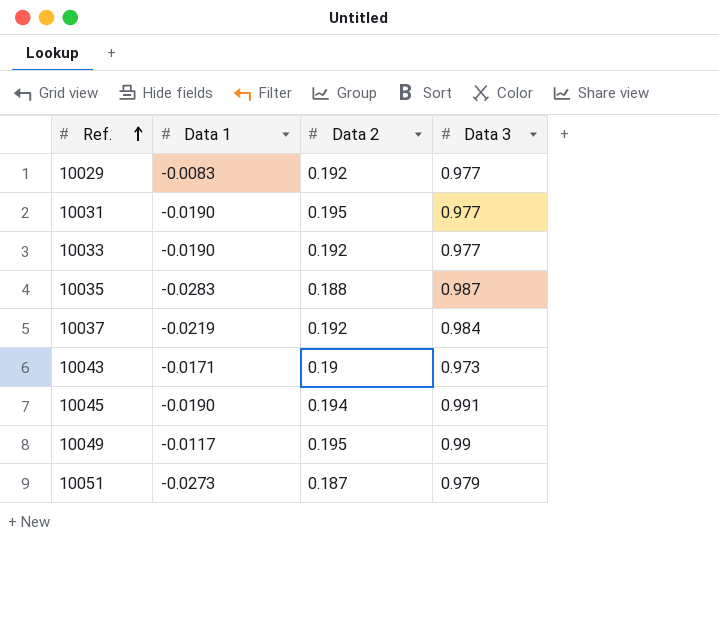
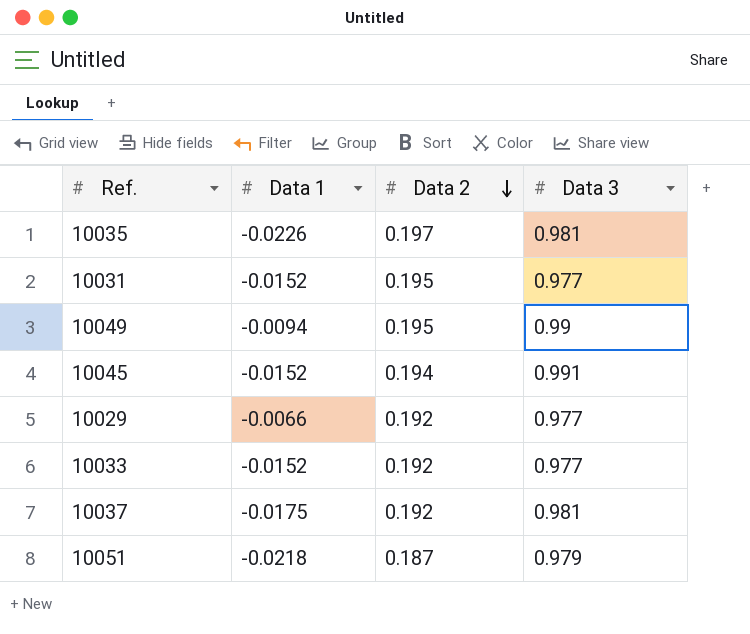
row order: Ref. ascending -> Data 2 descending
row 10043: -0.0171 | 0.19 | 0.973 -> none
10035 | Data 1: -0.0283 -> -0.0226
10035 | Data 2: 0.188 -> 0.197
10035 | Data 3: 0.987 -> 0.981
10031 | Data 1: -0.0190 -> -0.0152
10049 | Data 1: -0.0117 -> -0.0094
10045 | Data 1: -0.0190 -> -0.0152
10029 | Data 1: -0.0083 -> -0.0066
10033 | Data 1: -0.0190 -> -0.0152
10037 | Data 1: -0.0219 -> -0.0175
10037 | Data 3: 0.984 -> 0.981
10051 | Data 1: -0.0273 -> -0.0218

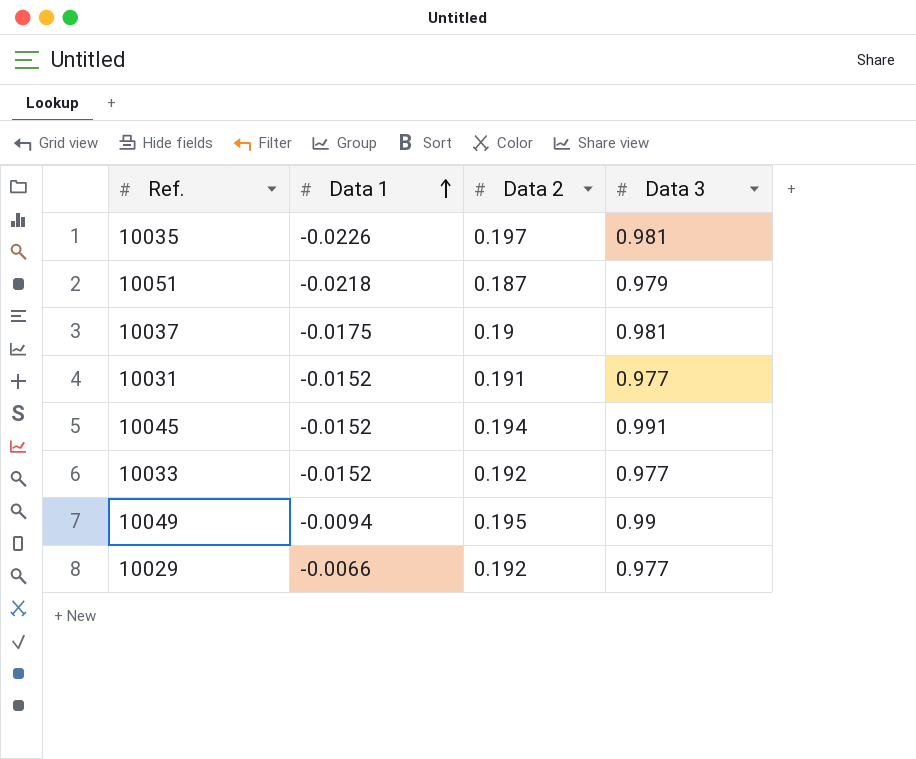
row order: Data 2 descending -> Data 1 ascending
10037 | Data 2: 0.192 -> 0.19
10031 | Data 2: 0.195 -> 0.191

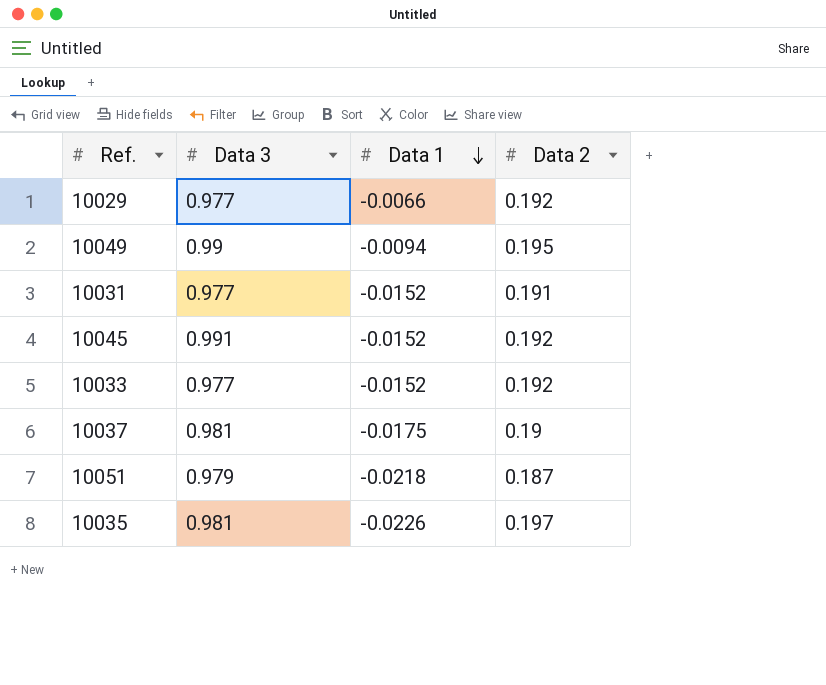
row order: Data 1 ascending -> Data 1 descending
column Data 3 | position: 4 -> 2
10045 | Data 2: 0.194 -> 0.192

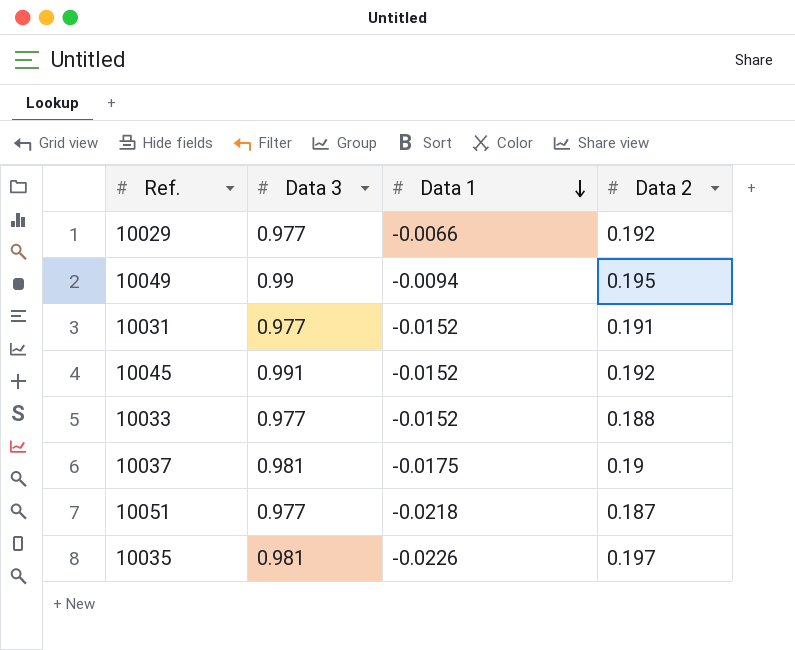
10033 | Data 2: 0.192 -> 0.188
10051 | Data 3: 0.979 -> 0.977

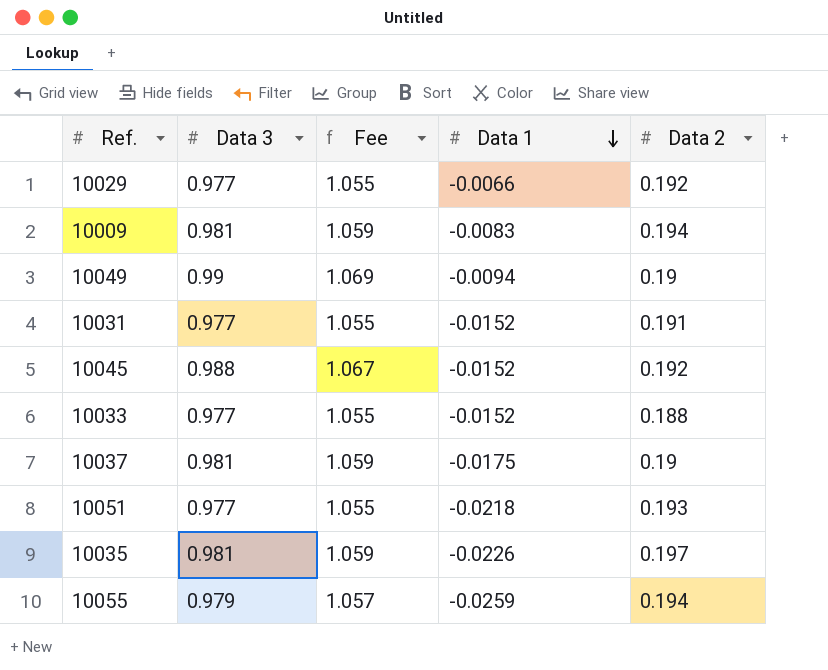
column Fee | formula: none -> [Data 3] * 1.08
row 10009: none -> 0.981 | 1.059 | -0.0083 | 0.194
10049 | Data 2: 0.195 -> 0.19
10045 | Data 3: 0.991 -> 0.988
10051 | Data 2: 0.187 -> 0.193
row 10055: none -> 0.979 | 1.057 | -0.0259 | 0.194

